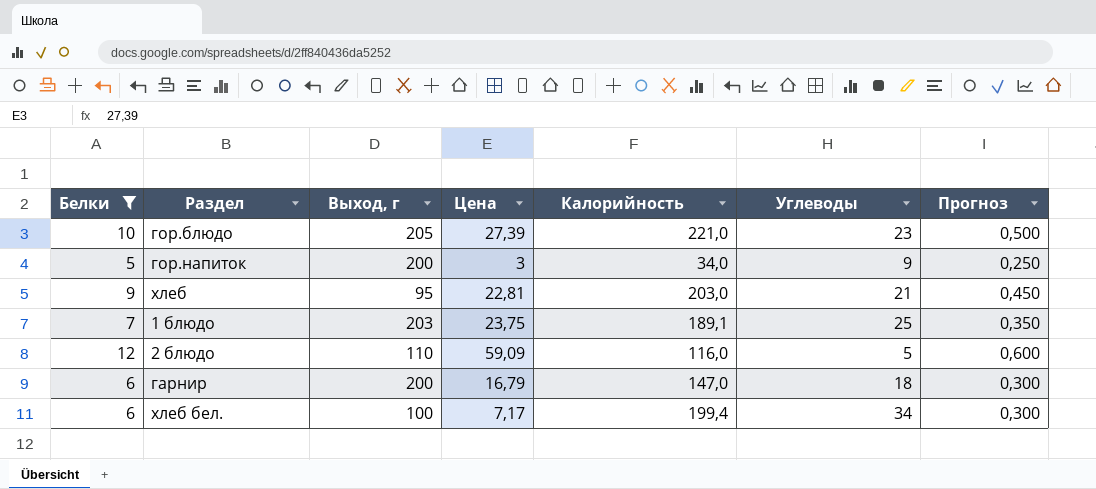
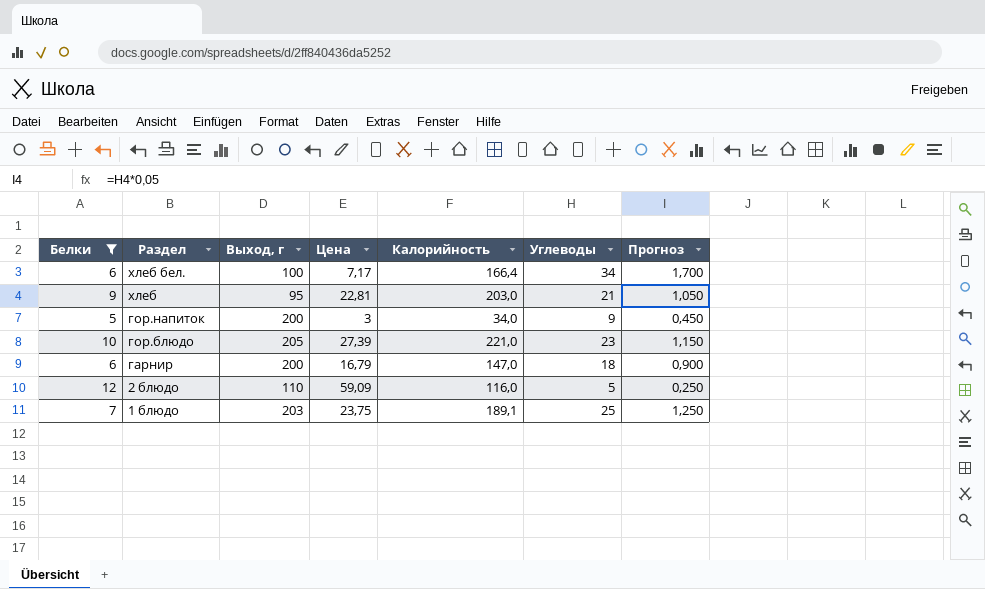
row order: none -> Раздел descending
column Прогноз | formula: [Белки] * 0,05 -> [Углеводы] * 0,05
хлеб бел. | Калорийность: 199,4 -> 166,4

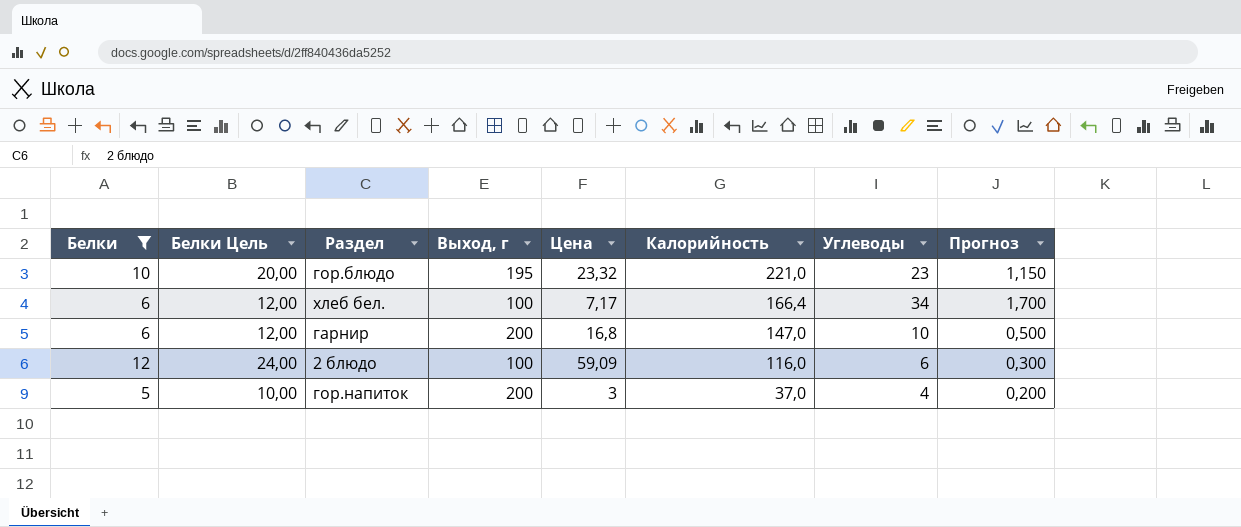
row order: Раздел descending -> Калорийность descending
column Белки Цель | formula: none -> [Белки] * 2
row хлеб: 9 | 95 | 22,81 | 203,0 | 21 | 1,050 -> none
row 1 блюдо: 7 | 203 | 23,75 | 189,1 | 25 | 1,250 -> none
гор.блюдо | Выход, г: 205 -> 195
гор.блюдо | Цена: 27,39 -> 23,32
гарнир | Цена: 16,79 -> 16,8
гарнир | Углеводы: 18 -> 10
гарнир | Прогноз: 0,900 -> 0,500
2 блюдо | Выход, г: 110 -> 100
2 блюдо | Углеводы: 5 -> 6
2 блюдо | Прогноз: 0,250 -> 0,300
гор.напиток | Калорийность: 34,0 -> 37,0
гор.напиток | Углеводы: 9 -> 4
гор.напиток | Прогноз: 0,450 -> 0,200

